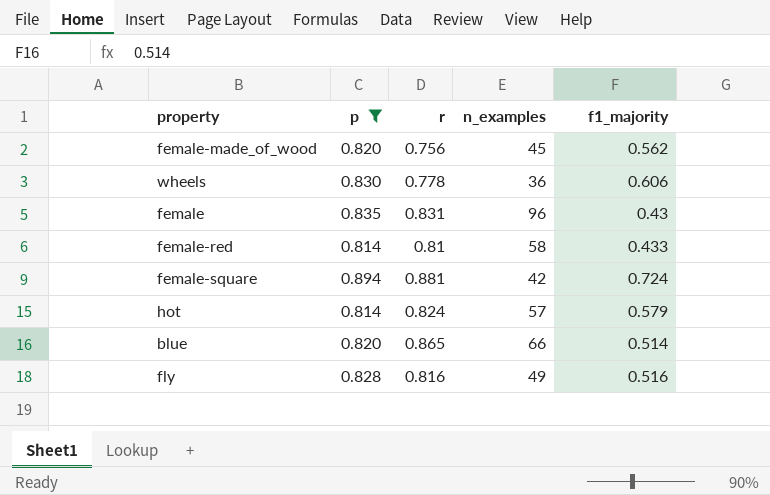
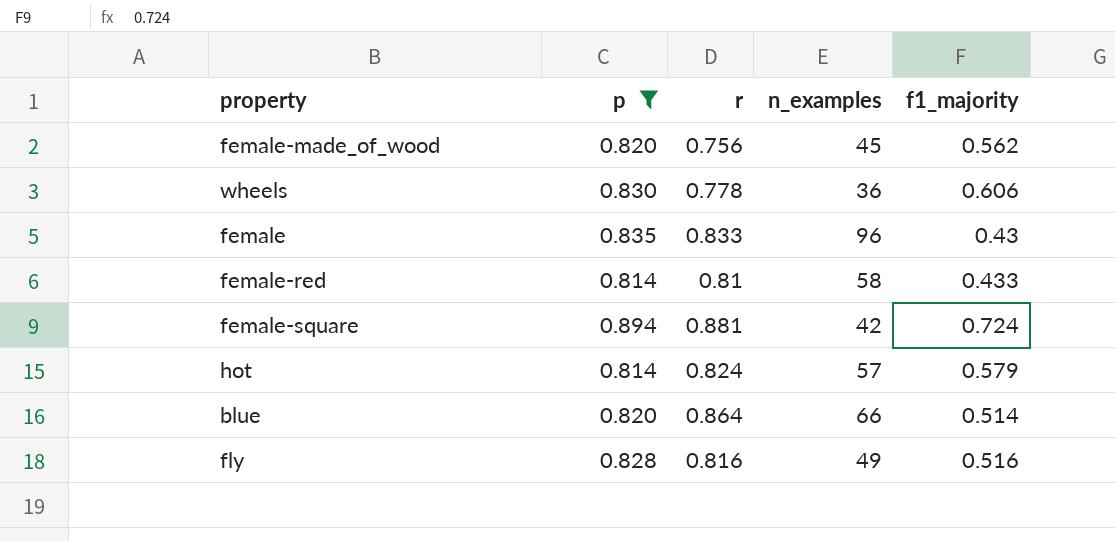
female | r: 0.831 -> 0.833
blue | r: 0.865 -> 0.864

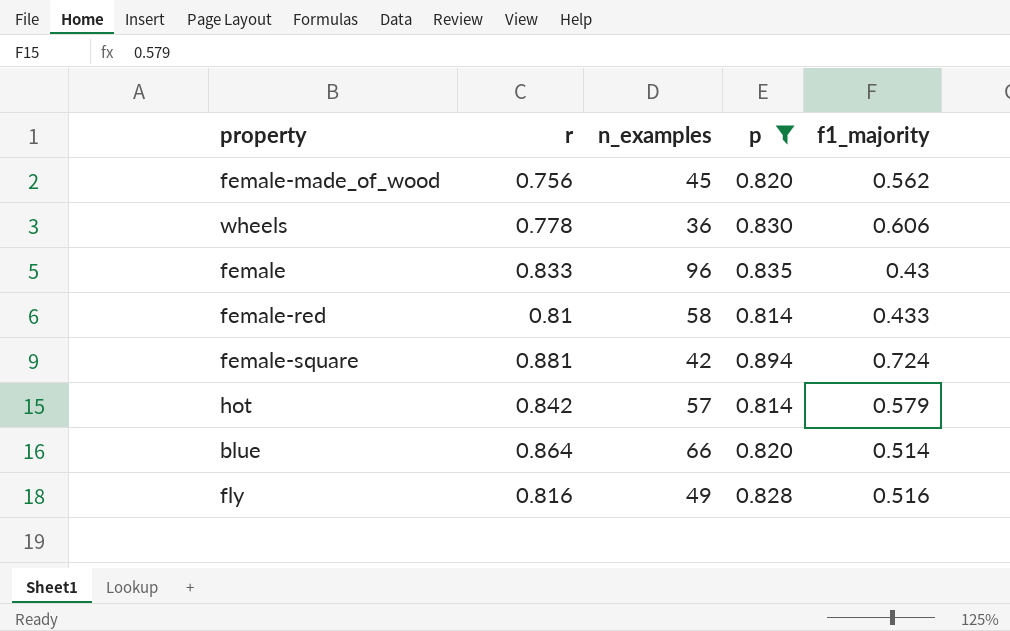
column p | position: 2 -> 4
hot | r: 0.824 -> 0.842

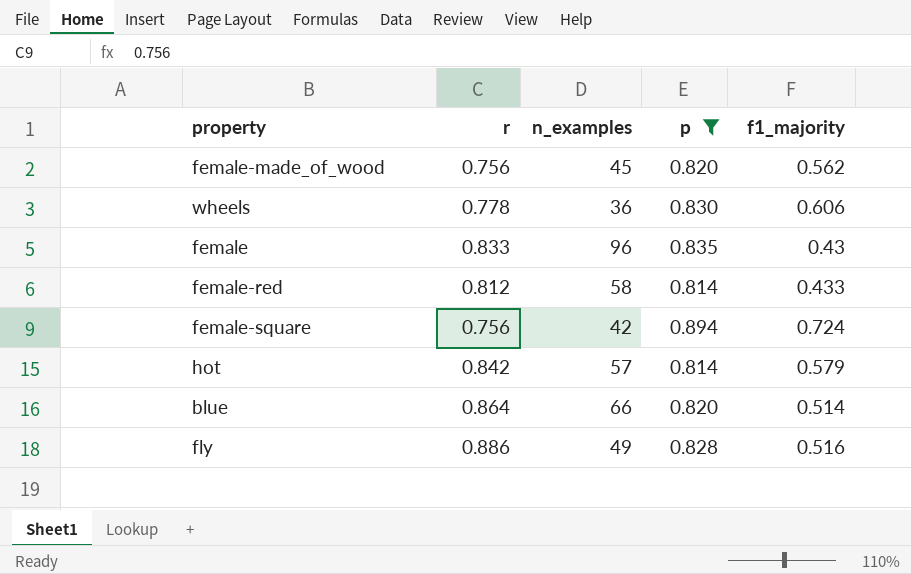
female-red | r: 0.81 -> 0.812
female-square | r: 0.881 -> 0.756
fly | r: 0.816 -> 0.886

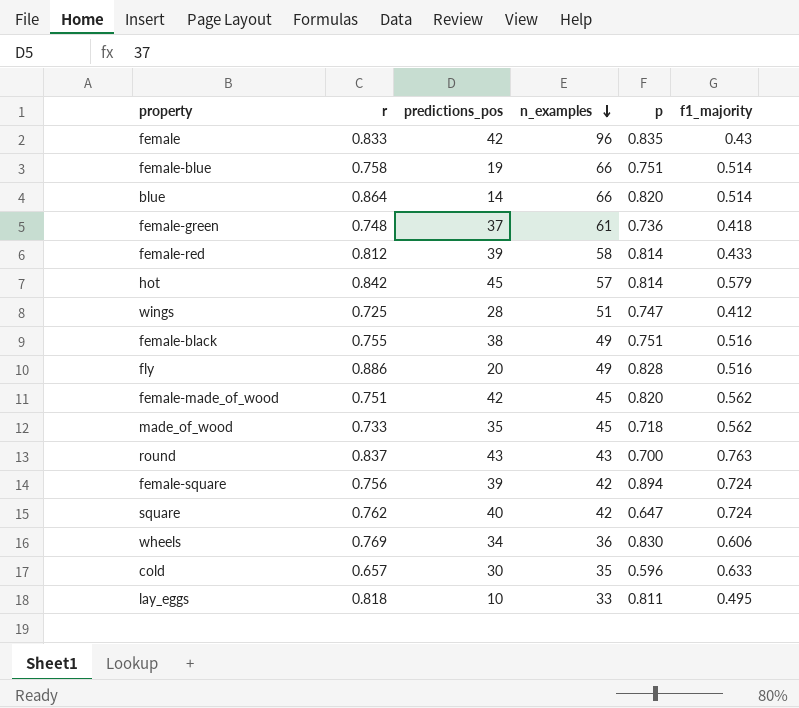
filter: p >= 0.814 -> none
row order: none -> n_examples descending
column predictions_pos | position: none -> 3
female-made_of_wood | r: 0.756 -> 0.751
wheels | r: 0.778 -> 0.769

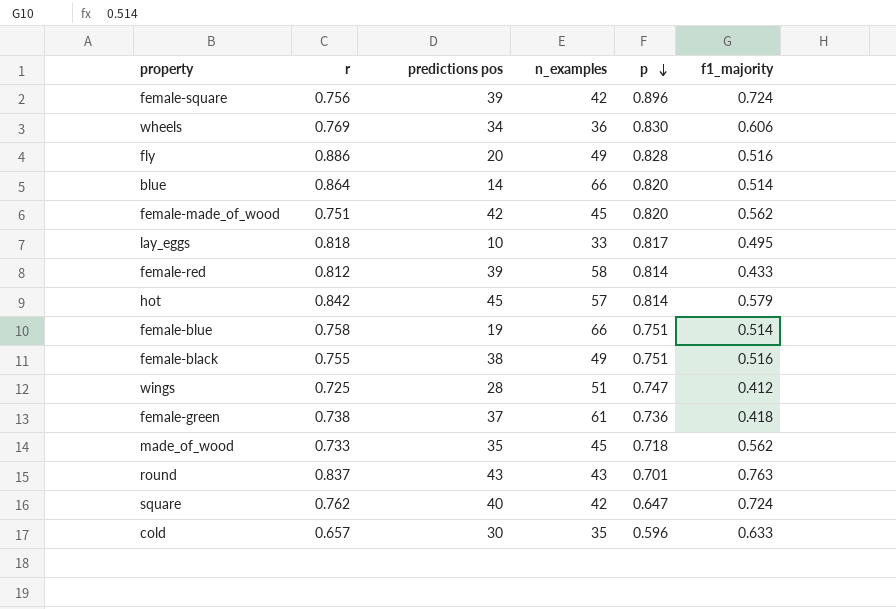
row order: n_examples descending -> p descending
column name: predictions_pos -> predictions pos
row female: 0.833 | 42 | 96 | 0.835 | 0.43 -> none
female-square | p: 0.894 -> 0.896
lay_eggs | p: 0.811 -> 0.817
female-green | r: 0.748 -> 0.738
round | p: 0.700 -> 0.701

